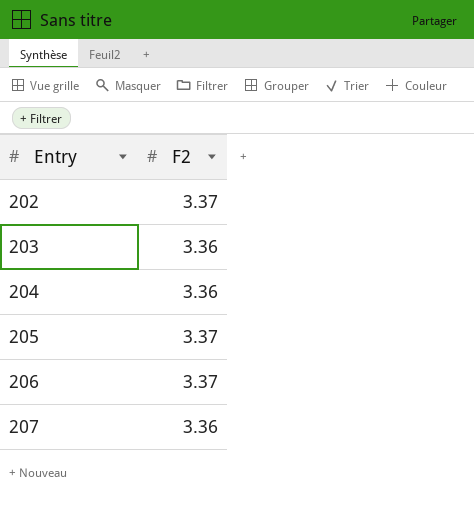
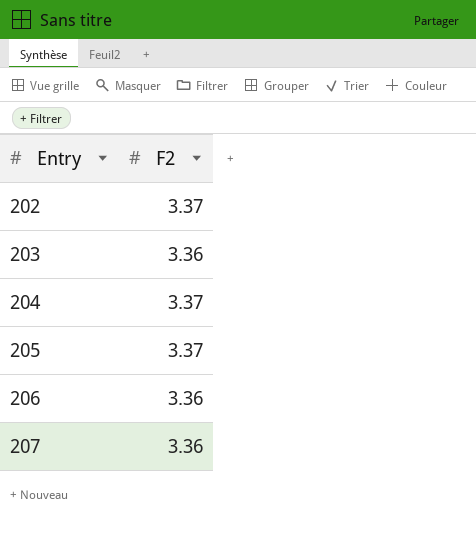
204 | F2: 3.36 -> 3.37
206 | F2: 3.37 -> 3.36

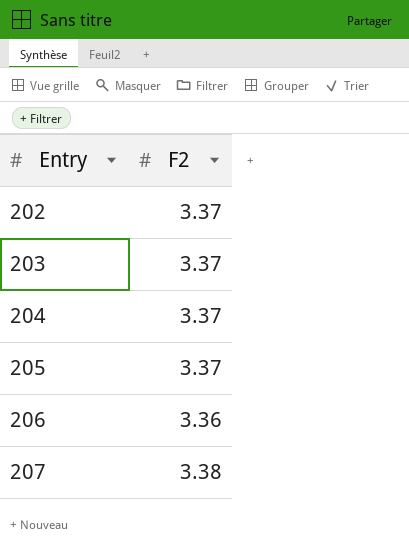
203 | F2: 3.36 -> 3.37
207 | F2: 3.36 -> 3.38

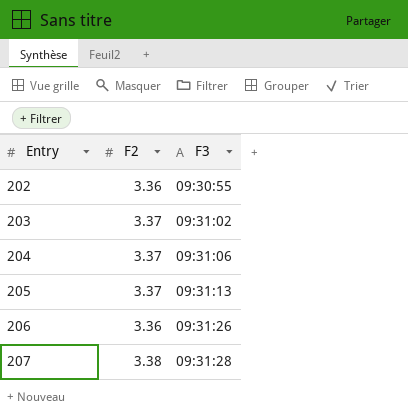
column F3 | position: none -> 3
202 | F2: 3.37 -> 3.36

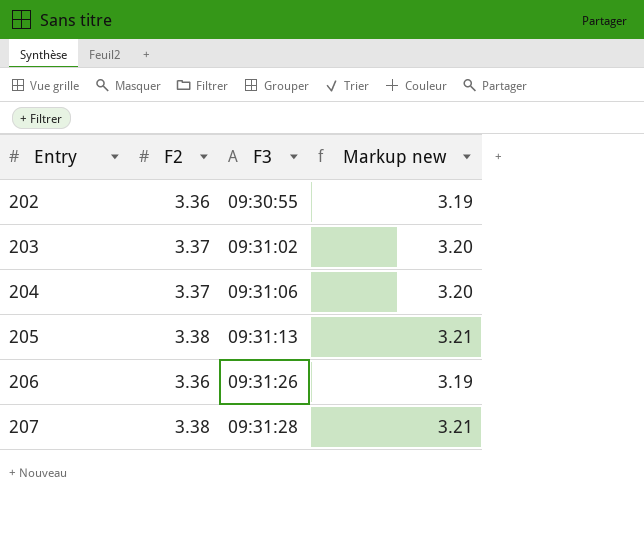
column Markup new | formula: none -> [F2] * 0.95
205 | F2: 3.37 -> 3.38

